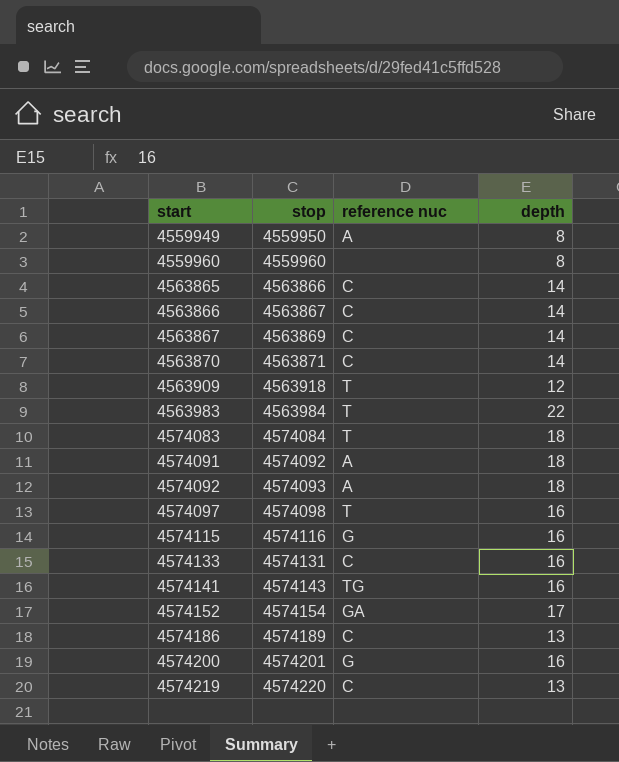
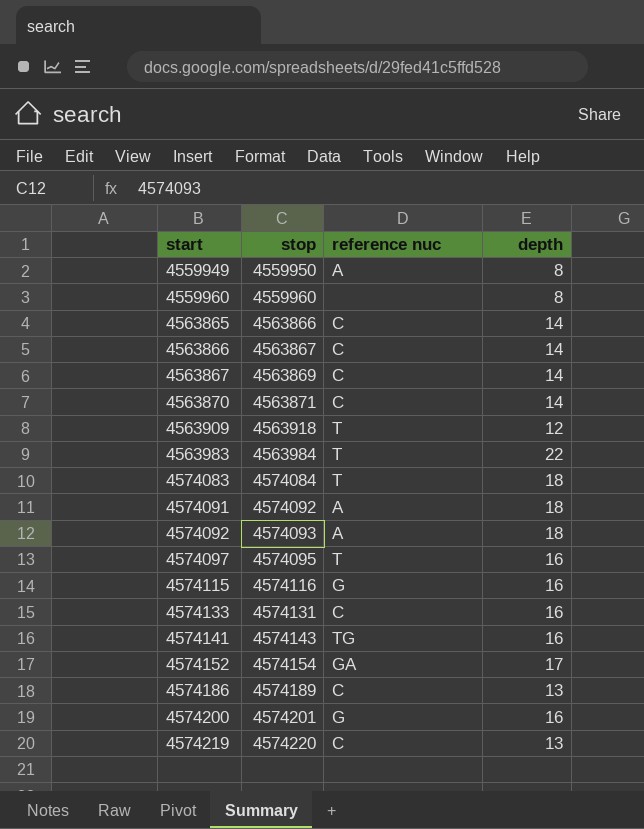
4574097 | stop: 4574098 -> 4574095

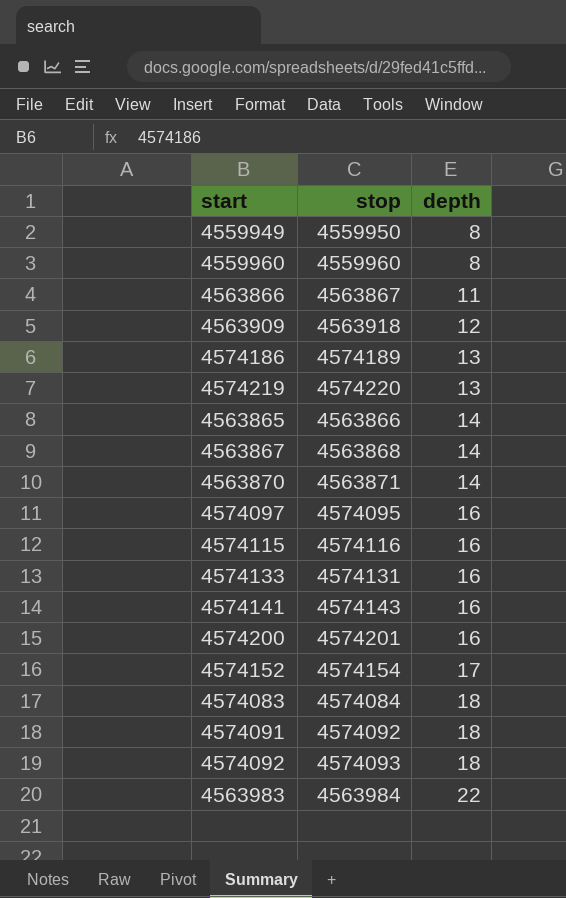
row order: start ascending -> depth ascending
column reference nuc | position: 3 -> none
4563866 | depth: 14 -> 11
4563867 | stop: 4563869 -> 4563868

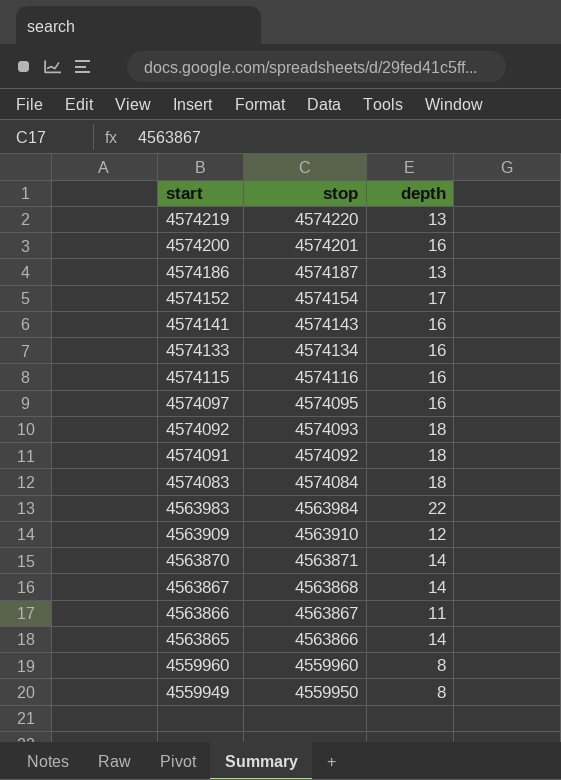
row order: depth ascending -> start descending
4574186 | stop: 4574189 -> 4574187
4574133 | stop: 4574131 -> 4574134
4563909 | stop: 4563918 -> 4563910

